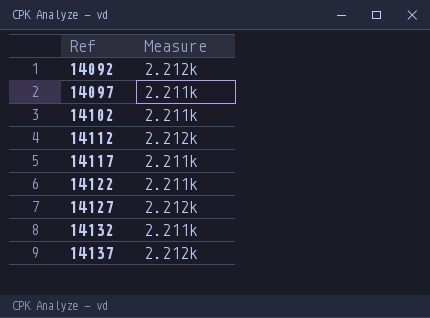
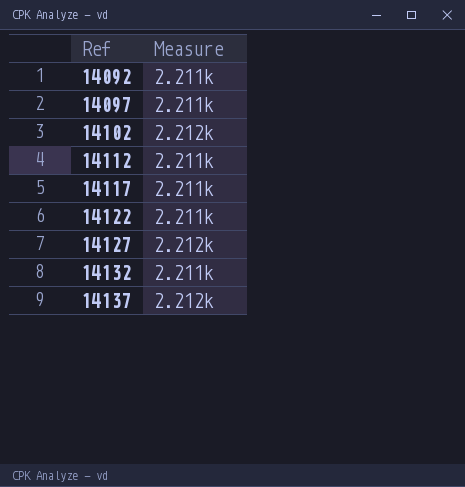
14092 | Measure: 2.212k -> 2.211k
14102 | Measure: 2.211k -> 2.212k
14112 | Measure: 2.212k -> 2.211k

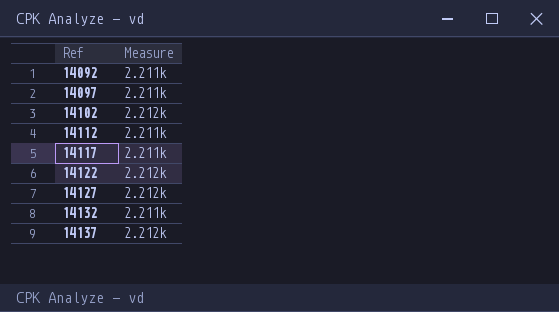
14122 | Measure: 2.211k -> 2.212k

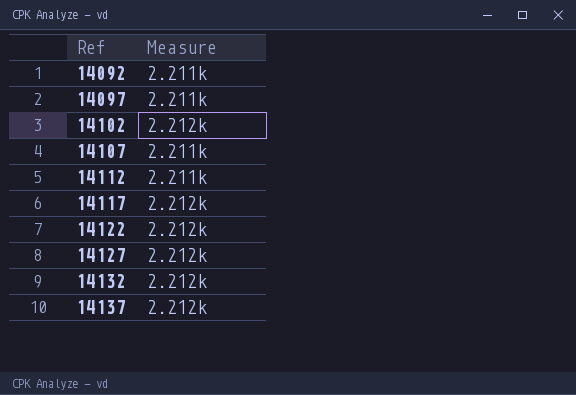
row 14107: none -> 2.211k
14117 | Measure: 2.211k -> 2.212k
14132 | Measure: 2.211k -> 2.212k

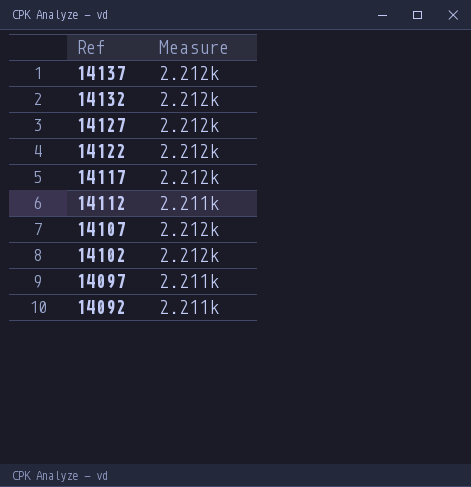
row order: Ref ascending -> Ref descending
14107 | Measure: 2.211k -> 2.212k

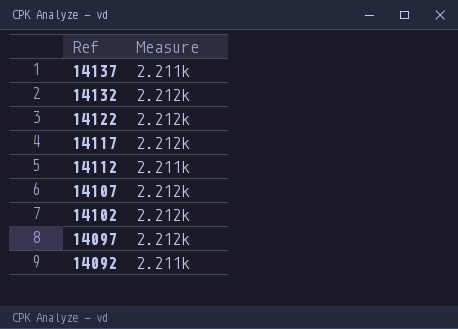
row 14127: 2.212k -> none
14137 | Measure: 2.212k -> 2.211k
14097 | Measure: 2.211k -> 2.212k

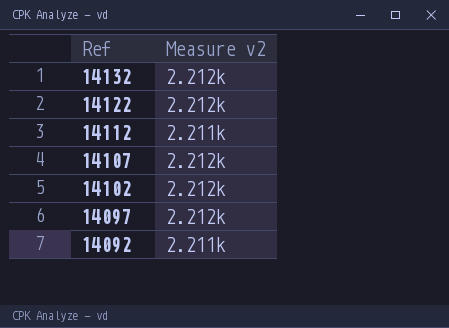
column name: Measure -> Measure v2
row 14137: 2.211k -> none
row 14117: 2.212k -> none

